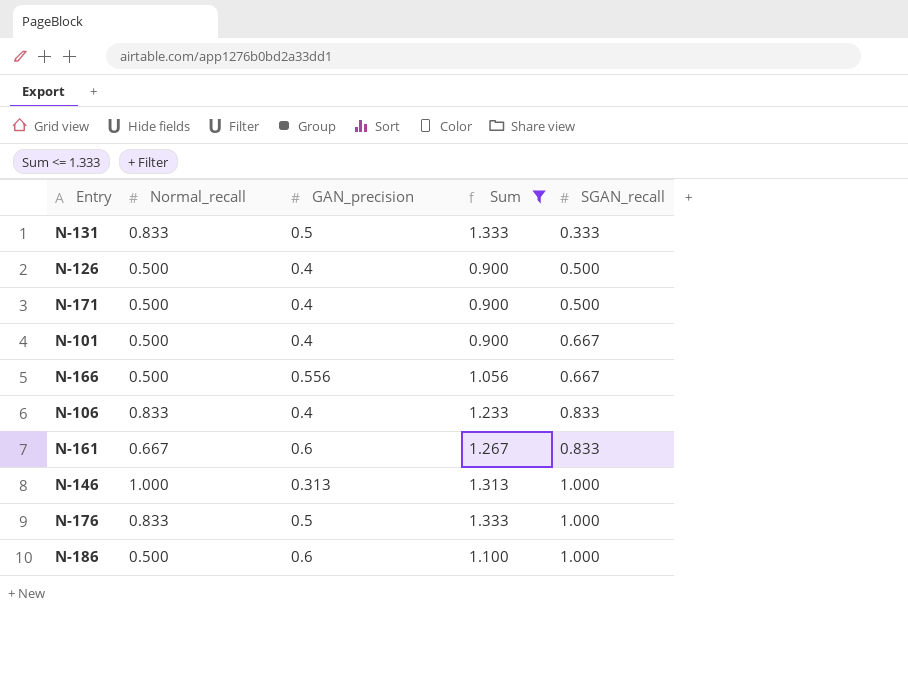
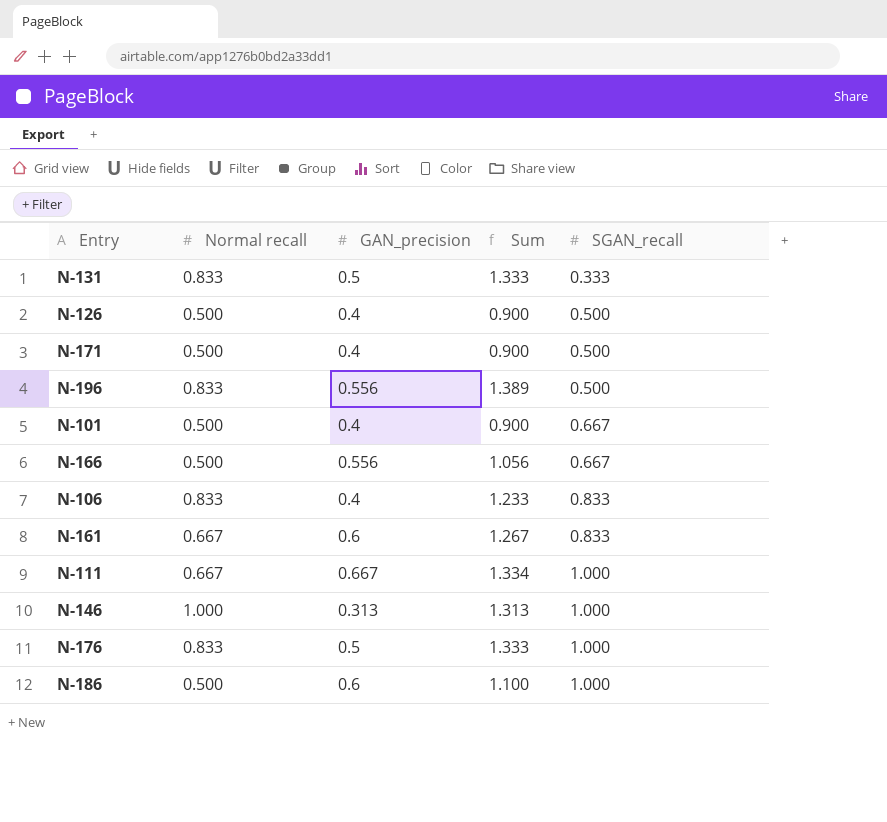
filter: Sum <= 1.333 -> none
column name: Normal_recall -> Normal recall

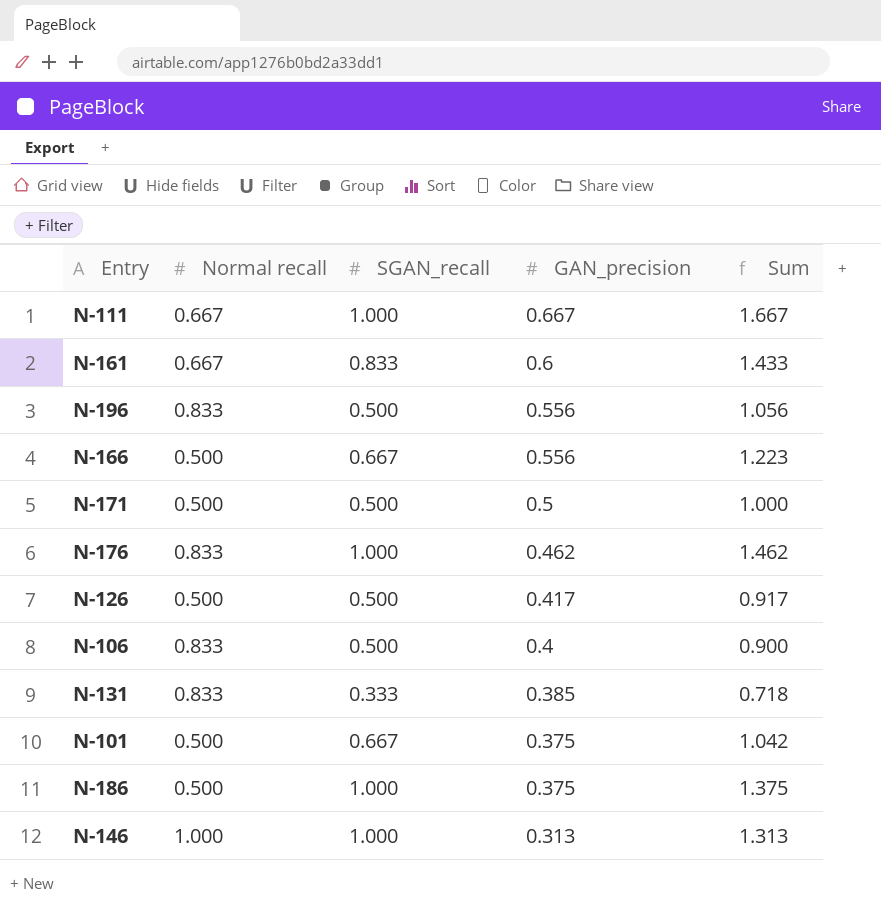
row order: SGAN_recall ascending -> GAN_precision descending
column SGAN_recall | position: 5 -> 3
column Sum | formula: [Normal recall] + [GAN_precision] -> [SGAN_recall] + [GAN_precision]
N-171 | GAN_precision: 0.4 -> 0.5
N-176 | GAN_precision: 0.5 -> 0.462
N-126 | GAN_precision: 0.4 -> 0.417
N-106 | SGAN_recall: 0.833 -> 0.500
N-131 | GAN_precision: 0.5 -> 0.385
N-101 | GAN_precision: 0.4 -> 0.375
N-186 | GAN_precision: 0.6 -> 0.375

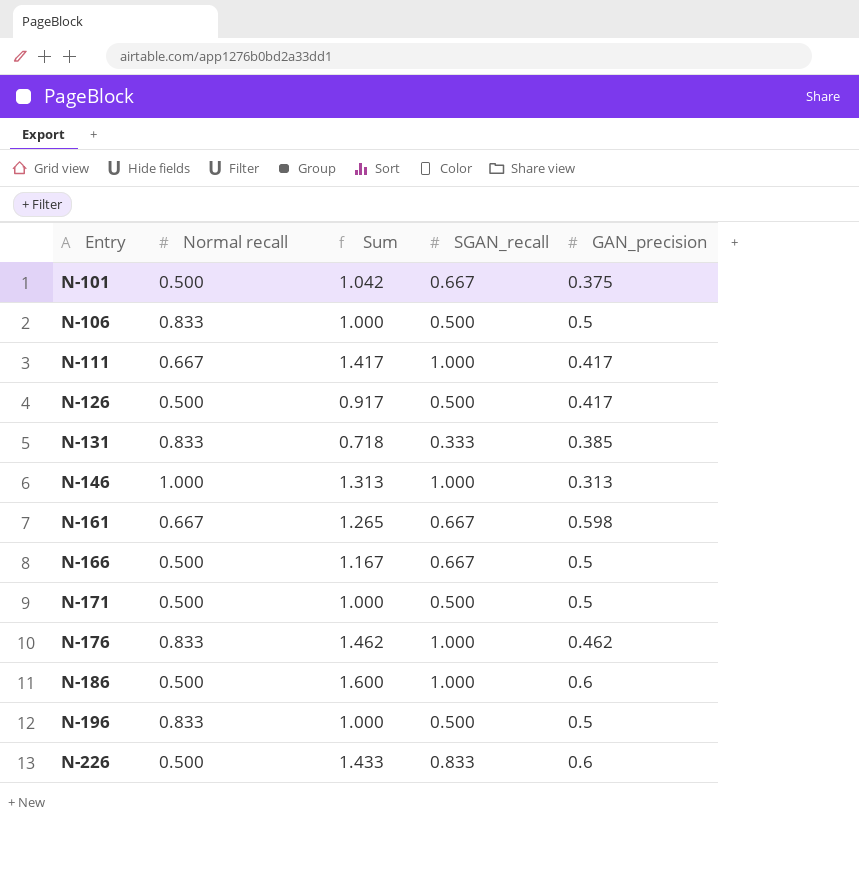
row order: GAN_precision descending -> Entry ascending
column Sum | position: 5 -> 3
N-106 | Sum: 0.900 -> 1.000
N-106 | GAN_precision: 0.4 -> 0.5
N-111 | Sum: 1.667 -> 1.417
N-111 | GAN_precision: 0.667 -> 0.417
N-161 | Sum: 1.433 -> 1.265
N-161 | SGAN_recall: 0.833 -> 0.667
N-161 | GAN_precision: 0.6 -> 0.598
N-166 | Sum: 1.223 -> 1.167
N-166 | GAN_precision: 0.556 -> 0.5
N-186 | Sum: 1.375 -> 1.600
N-186 | GAN_precision: 0.375 -> 0.6
N-196 | Sum: 1.056 -> 1.000
N-196 | GAN_precision: 0.556 -> 0.5
row N-226: none -> 0.500 | 1.433 | 0.833 | 0.6

